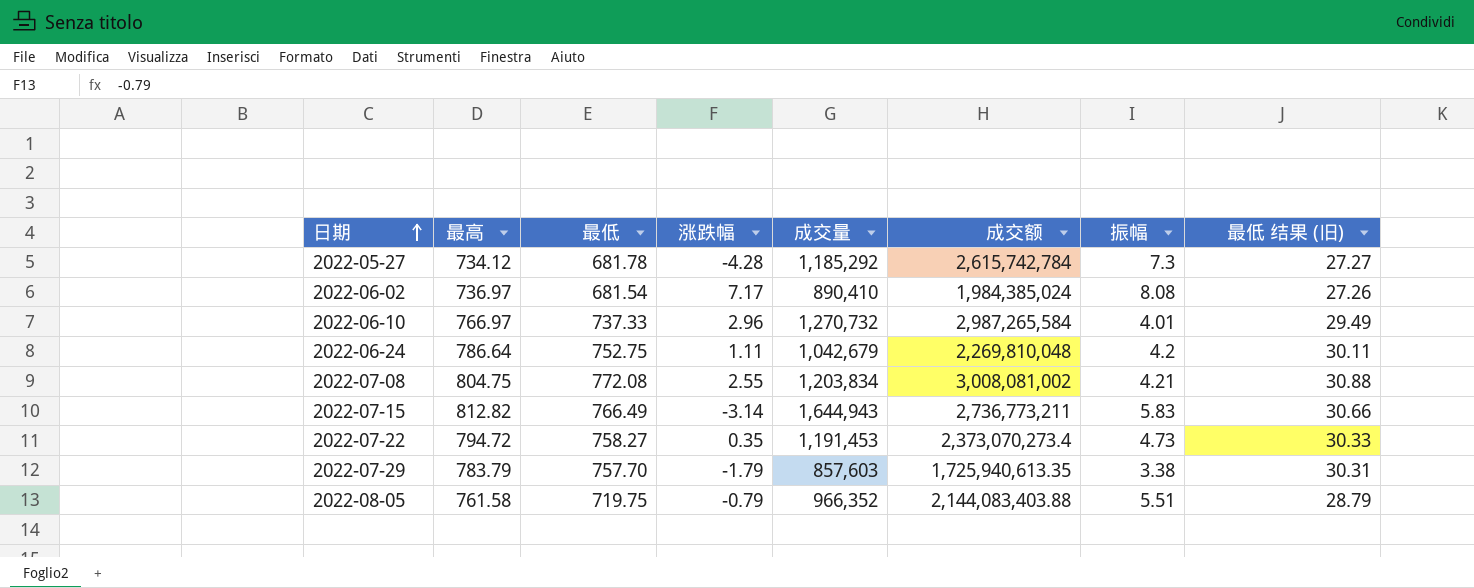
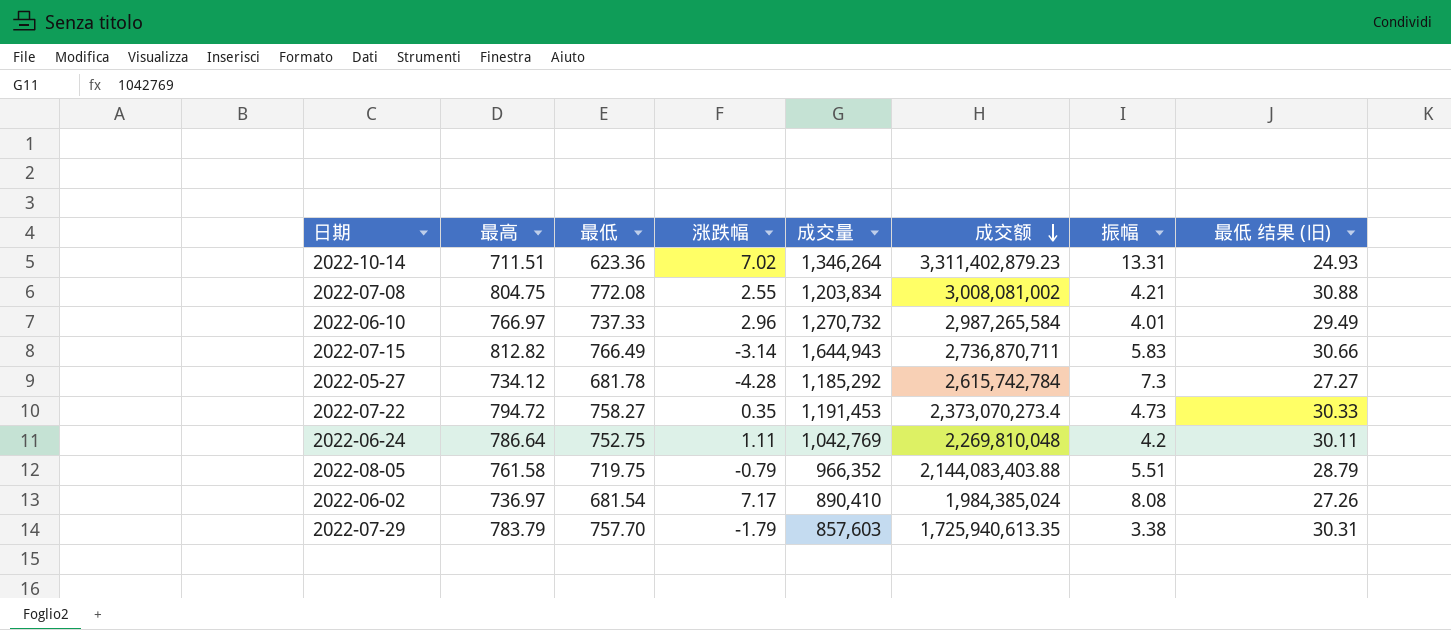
row order: 日期 ascending -> 成交额 descending
row 2022-10-14: none -> 711.51 | 623.36 | 7.02 | 1,346,264 | 3,311,402,879.23 | 13.31 | 24.93
2022-07-15 | 成交额: 2,736,773,211 -> 2,736,870,711
2022-06-24 | 成交量: 1,042,679 -> 1,042,769

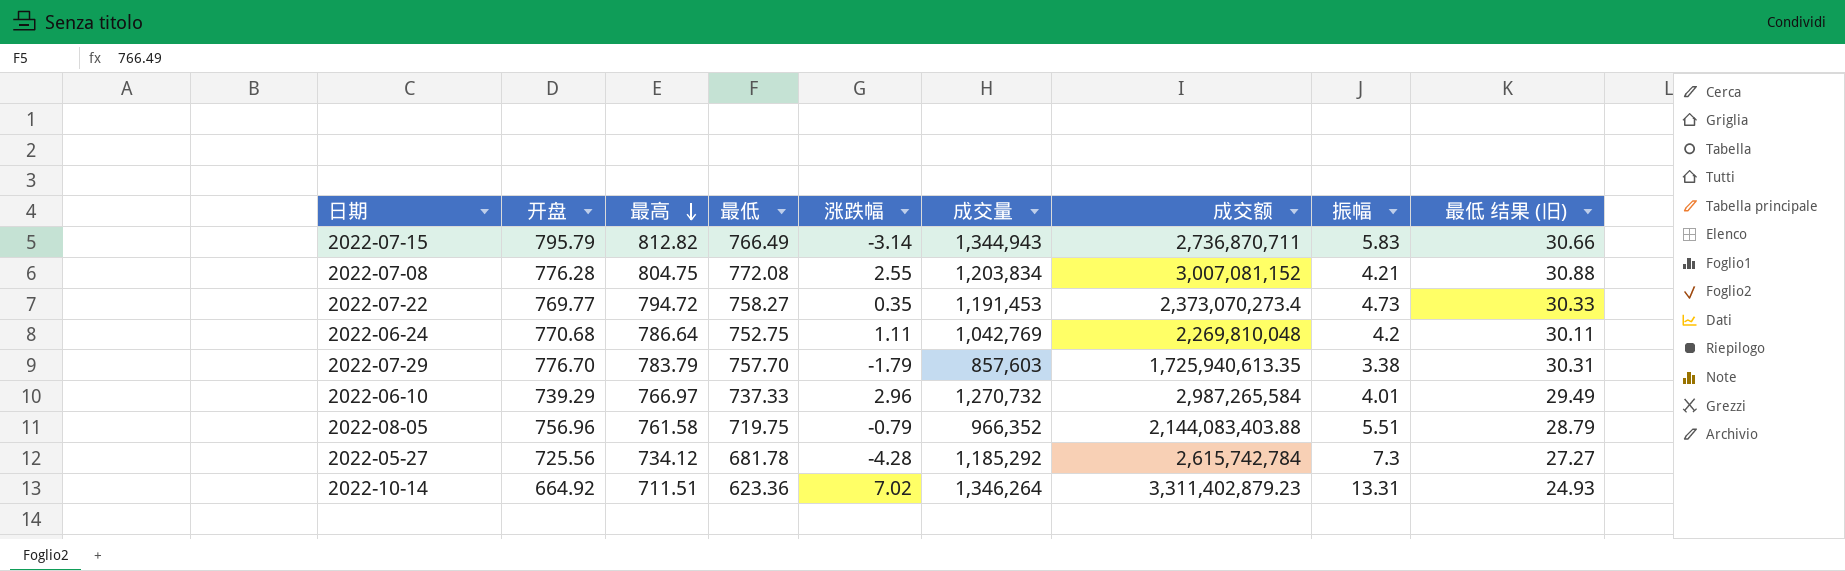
row order: 成交额 descending -> 最高 descending
column 开盘 | position: none -> 2
row 2022-06-02: 736.97 | 681.54 | 7.17 | 890,410 | 1,984,385,024 | 8.08 | 27.26 -> none
2022-07-15 | 成交量: 1,644,943 -> 1,344,943
2022-07-08 | 成交额: 3,008,081,002 -> 3,007,081,152

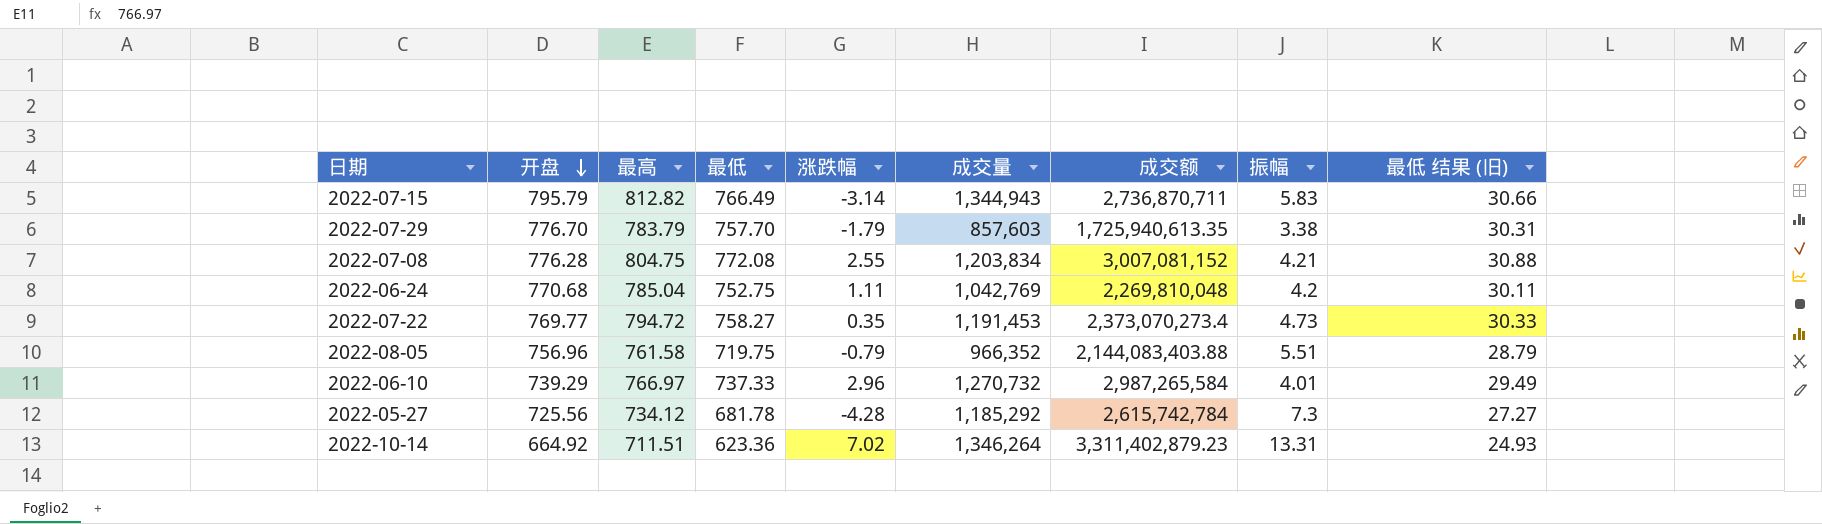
row order: 最高 descending -> 开盘 descending
2022-06-24 | 最高: 786.64 -> 785.04

